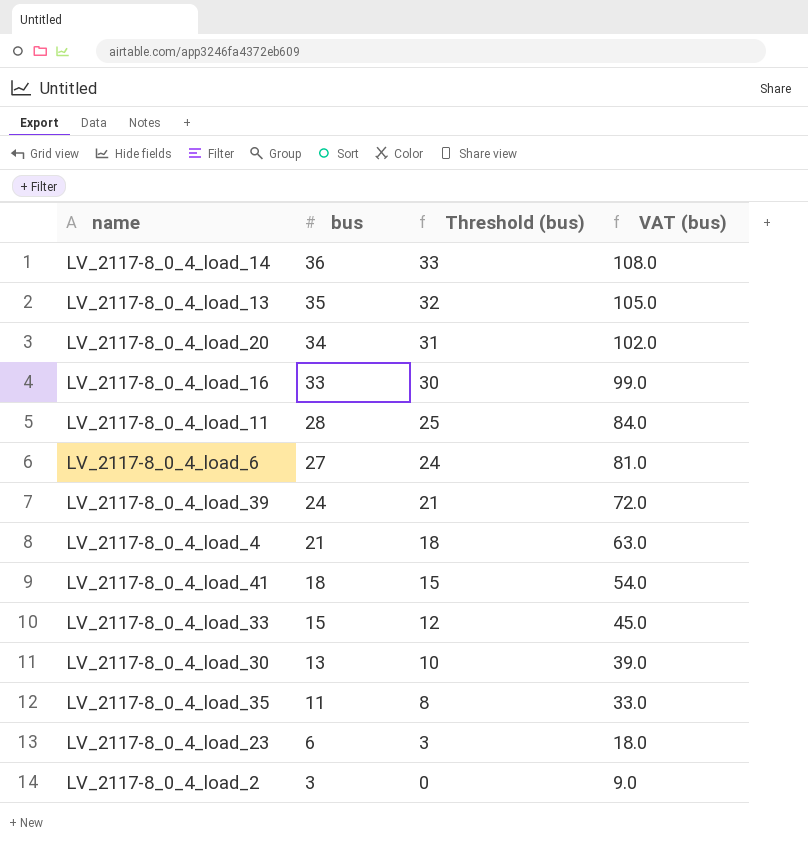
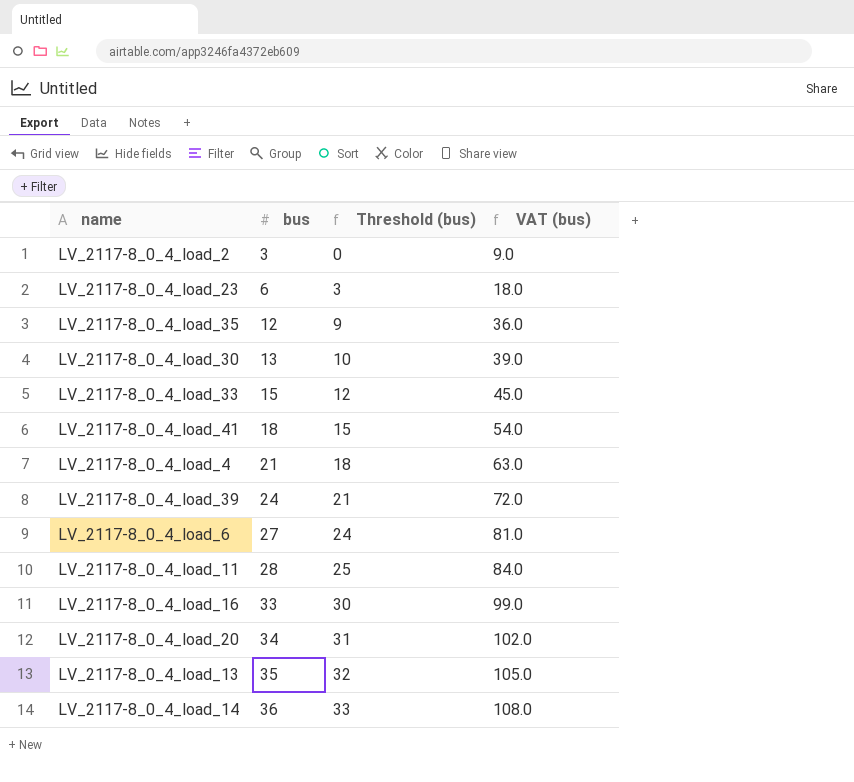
row order: bus descending -> bus ascending
LV_2117-8_0_4_load_35 | bus: 11 -> 12
LV_2117-8_0_4_load_35 | Threshold (bus): 8 -> 9
LV_2117-8_0_4_load_35 | VAT (bus): 33.0 -> 36.0

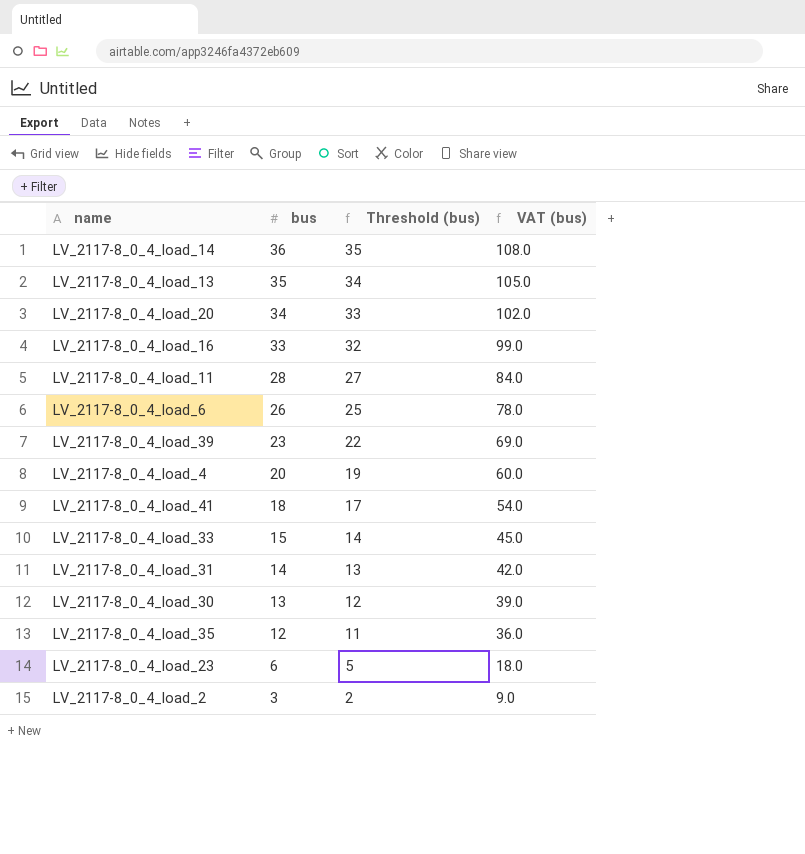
row order: bus ascending -> bus descending
column Threshold (bus) | formula: [bus] - 3 -> [bus] - 1
LV_2117-8_0_4_load_6 | bus: 27 -> 26
LV_2117-8_0_4_load_6 | VAT (bus): 81.0 -> 78.0
LV_2117-8_0_4_load_39 | bus: 24 -> 23
LV_2117-8_0_4_load_39 | VAT (bus): 72.0 -> 69.0
LV_2117-8_0_4_load_4 | bus: 21 -> 20
LV_2117-8_0_4_load_4 | VAT (bus): 63.0 -> 60.0
row LV_2117-8_0_4_load_31: none -> 14 | 13 | 42.0

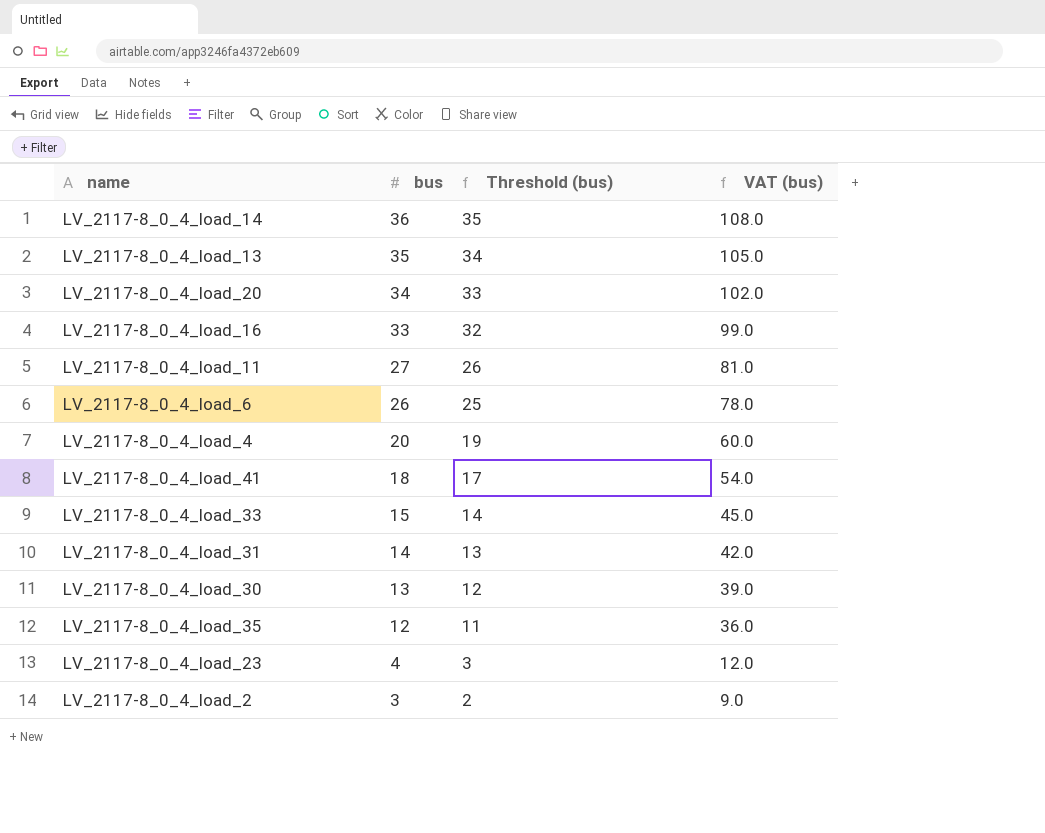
row LV_2117-8_0_4_load_39: 23 | 22 | 69.0 -> none
LV_2117-8_0_4_load_11 | bus: 28 -> 27
LV_2117-8_0_4_load_11 | Threshold (bus): 27 -> 26
LV_2117-8_0_4_load_11 | VAT (bus): 84.0 -> 81.0
LV_2117-8_0_4_load_23 | bus: 6 -> 4
LV_2117-8_0_4_load_23 | Threshold (bus): 5 -> 3
LV_2117-8_0_4_load_23 | VAT (bus): 18.0 -> 12.0

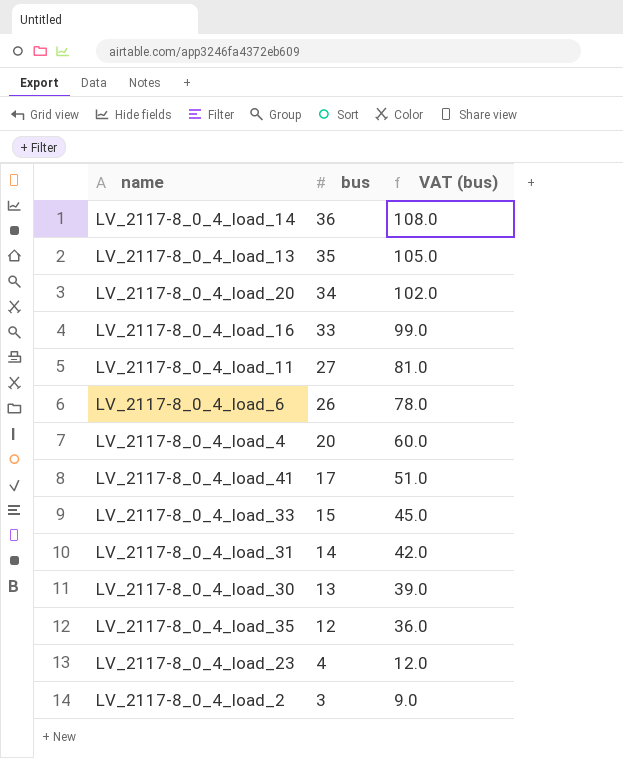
column Threshold (bus) | formula: [bus] - 1 -> none
LV_2117-8_0_4_load_41 | bus: 18 -> 17
LV_2117-8_0_4_load_41 | VAT (bus): 54.0 -> 51.0

